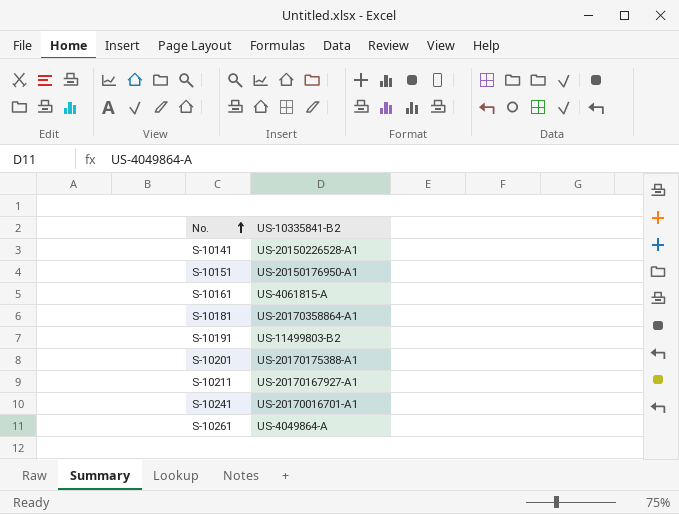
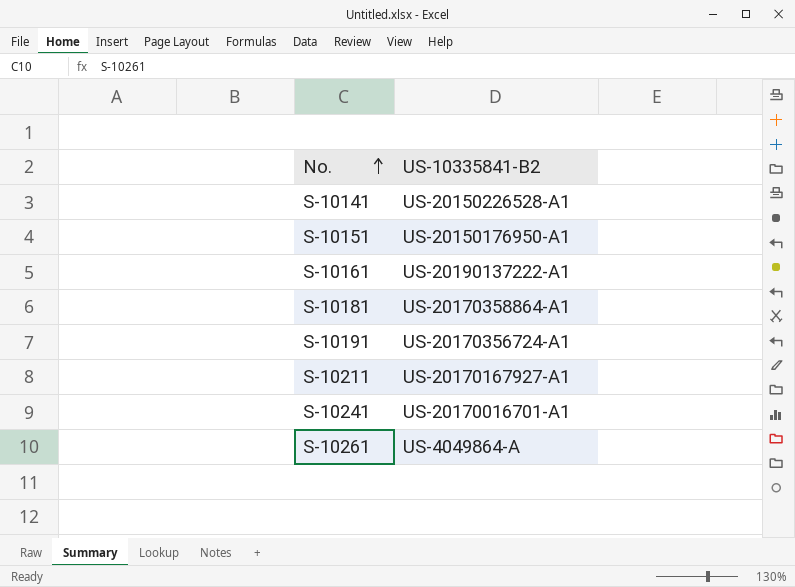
row S-10201: US-20170175388-A1 -> none
S-10161 | US-10335841-B2: US-4061815-A -> US-20190137222-A1
S-10191 | US-10335841-B2: US-11499803-B2 -> US-20170356724-A1

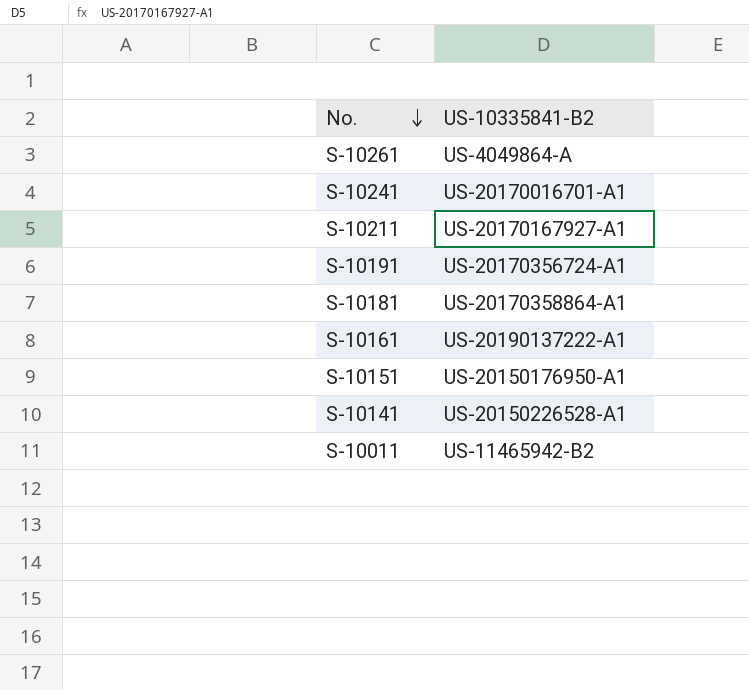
row order: No. ascending -> No. descending
row S-10011: none -> US-11465942-B2

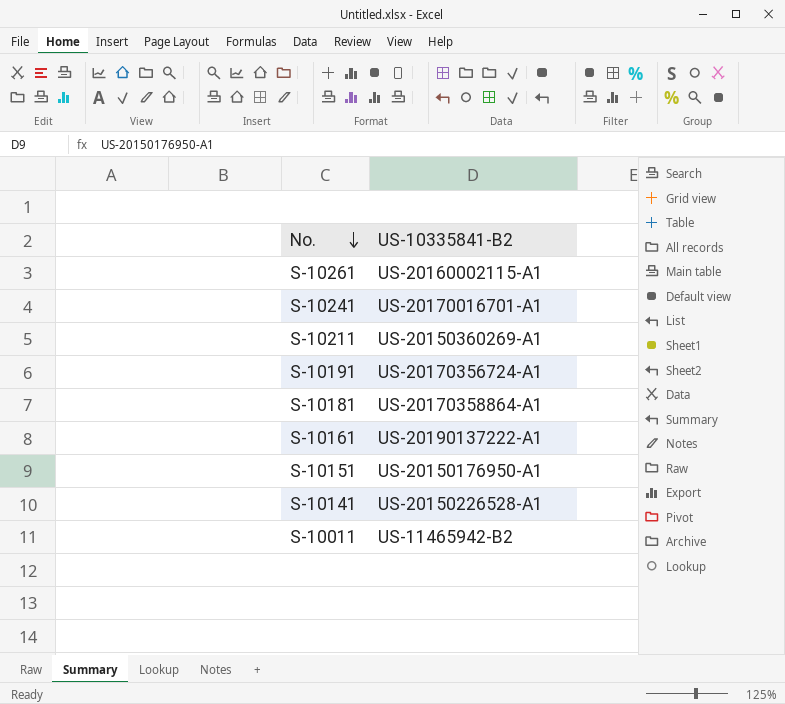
S-10261 | US-10335841-B2: US-4049864-A -> US-20160002115-A1
S-10211 | US-10335841-B2: US-20170167927-A1 -> US-20150360269-A1

